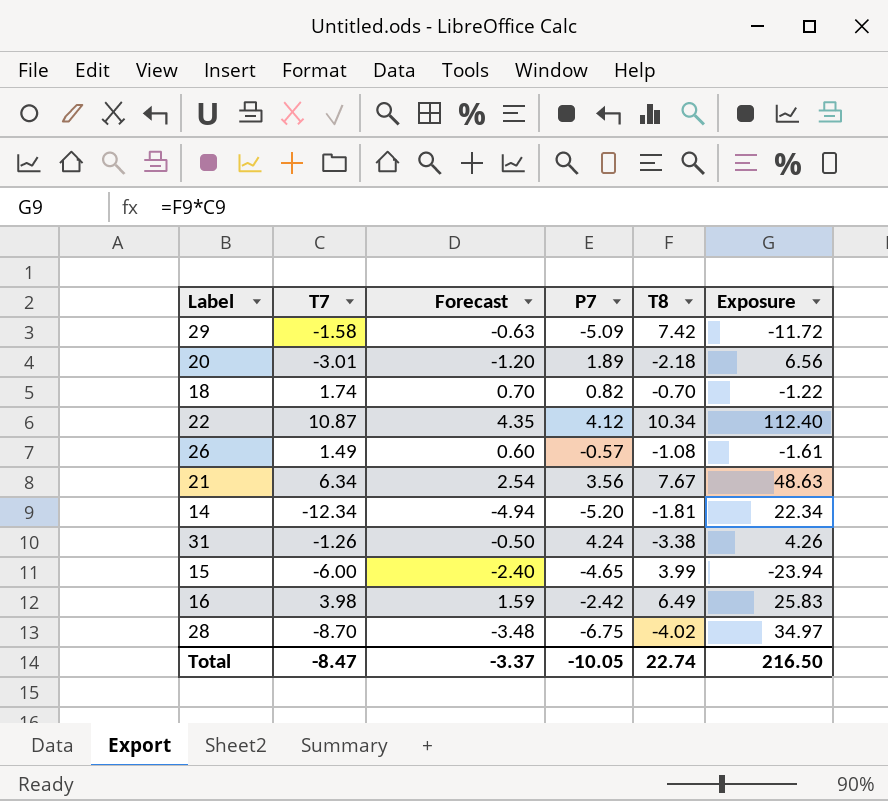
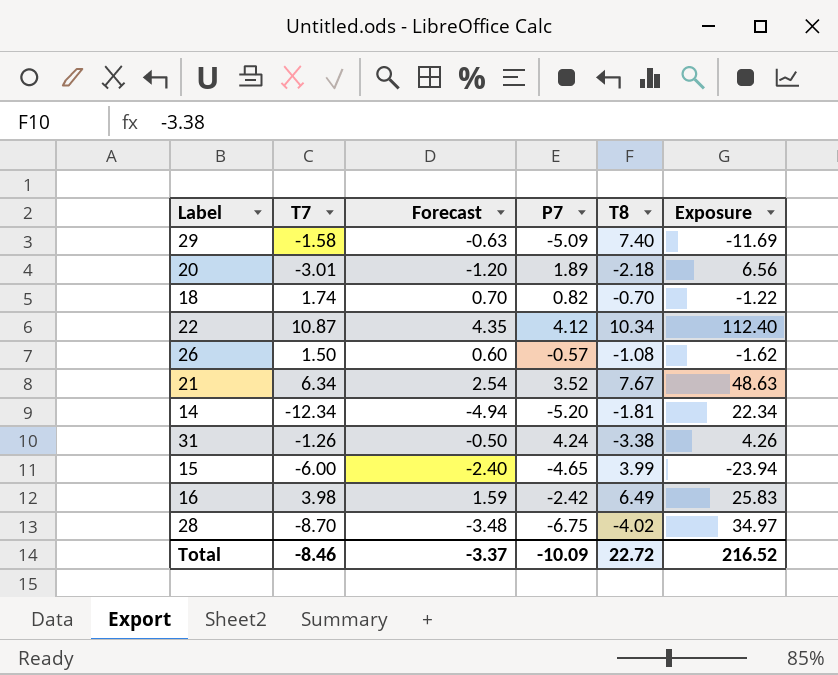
29 | T8: 7.42 -> 7.40
29 | Exposure: -11.72 -> -11.69
26 | T7: 1.49 -> 1.50
26 | Exposure: -1.61 -> -1.62
21 | P7: 3.56 -> 3.52
Total | T7: -8.47 -> -8.46
Total | P7: -10.05 -> -10.09
Total | T8: 22.74 -> 22.72
Total | Exposure: 216.50 -> 216.52

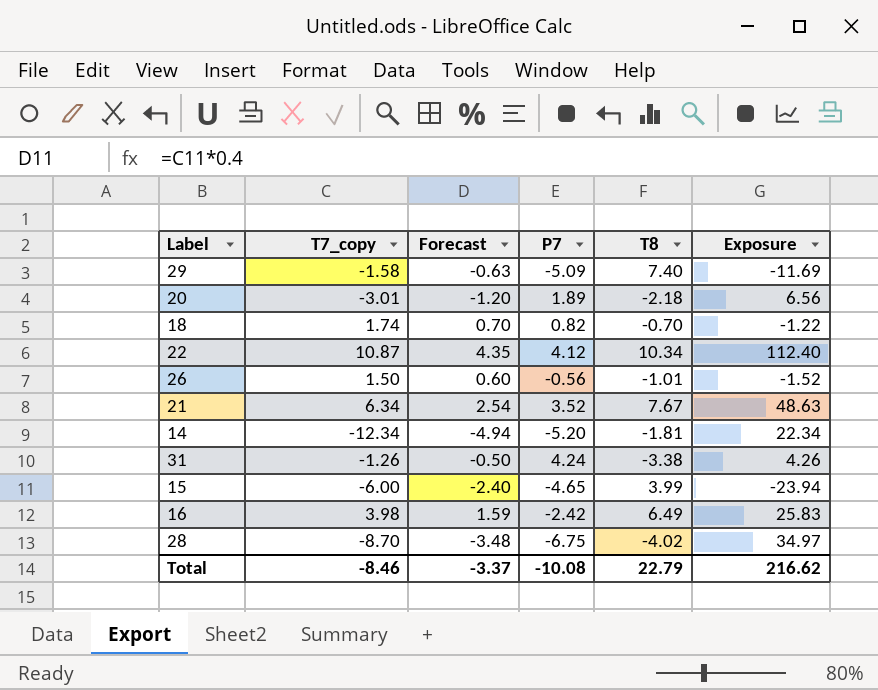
column name: T7 -> T7_copy
26 | P7: -0.57 -> -0.56
26 | T8: -1.08 -> -1.01
26 | Exposure: -1.62 -> -1.52
Total | P7: -10.09 -> -10.08
Total | T8: 22.72 -> 22.79
Total | Exposure: 216.52 -> 216.62

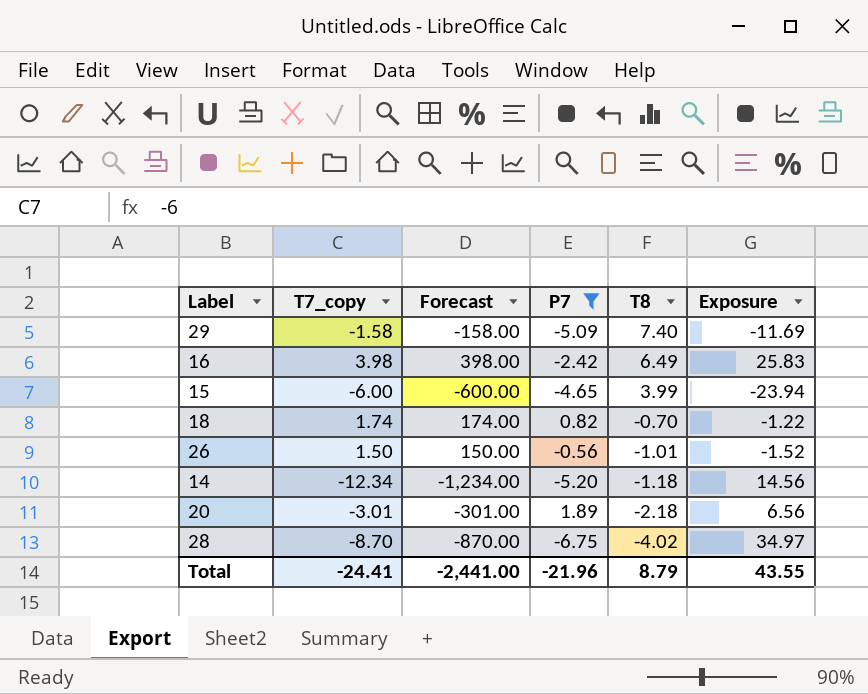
filter: none -> P7 <= 1.89
row order: none -> T8 descending
column Forecast | formula: [T7_copy] * 0.4 -> [T7_copy] * 100
14 | T8: -1.81 -> -1.18
14 | Exposure: 22.34 -> 14.56
Total | T7_copy: -8.46 -> -24.41
Total | Forecast: -3.37 -> -2,441.00
Total | P7: -10.08 -> -21.96
Total | T8: 22.79 -> 8.79
Total | Exposure: 216.62 -> 43.55

